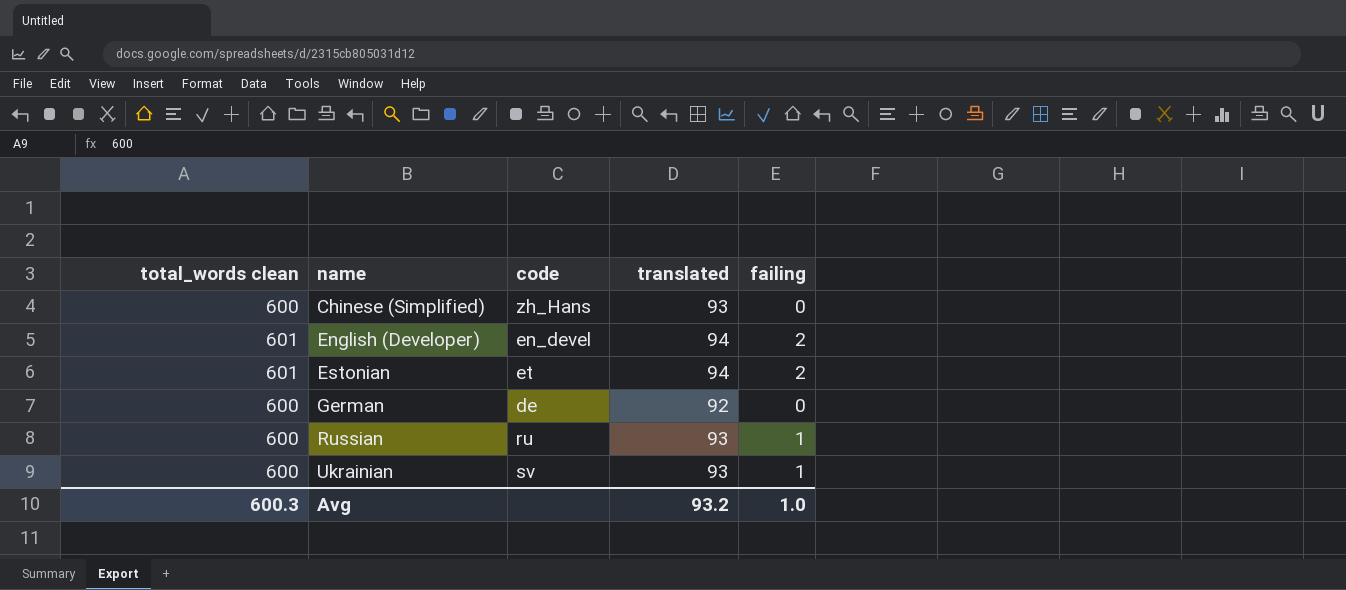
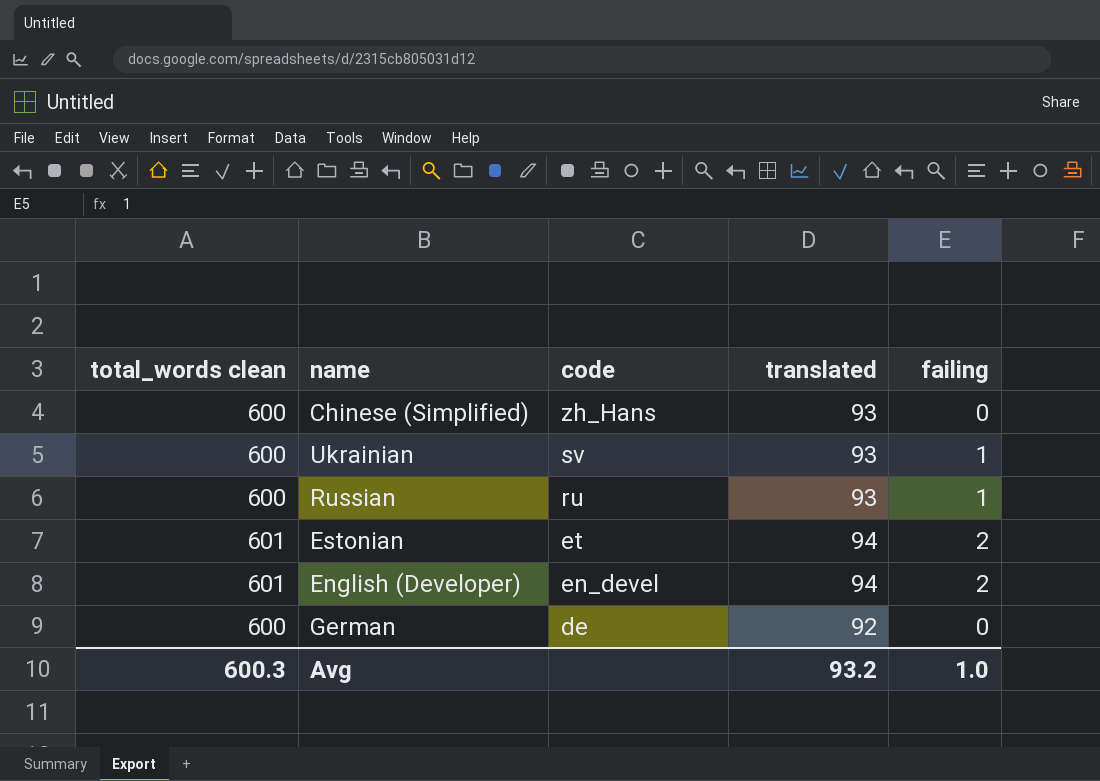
row order: name ascending -> code descending

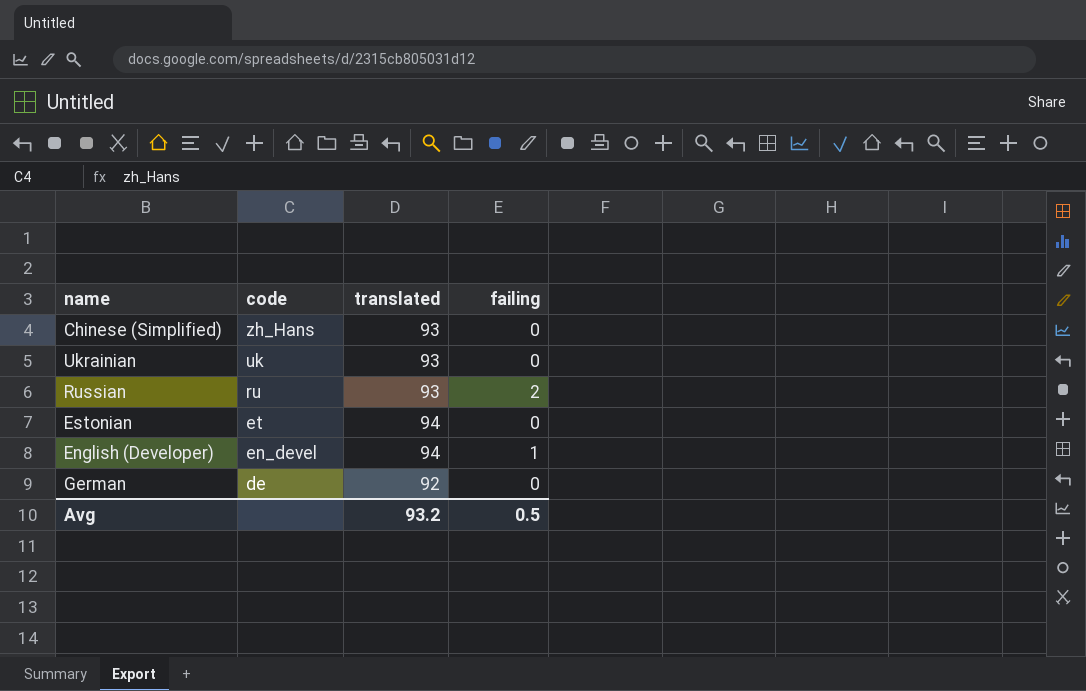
column total_words clean | position: 1 -> none
Ukrainian | code: sv -> uk
Ukrainian | failing: 1 -> 0
Russian | failing: 1 -> 2
Estonian | failing: 2 -> 0
English (Developer) | failing: 2 -> 1
Avg | failing: 1.0 -> 0.5

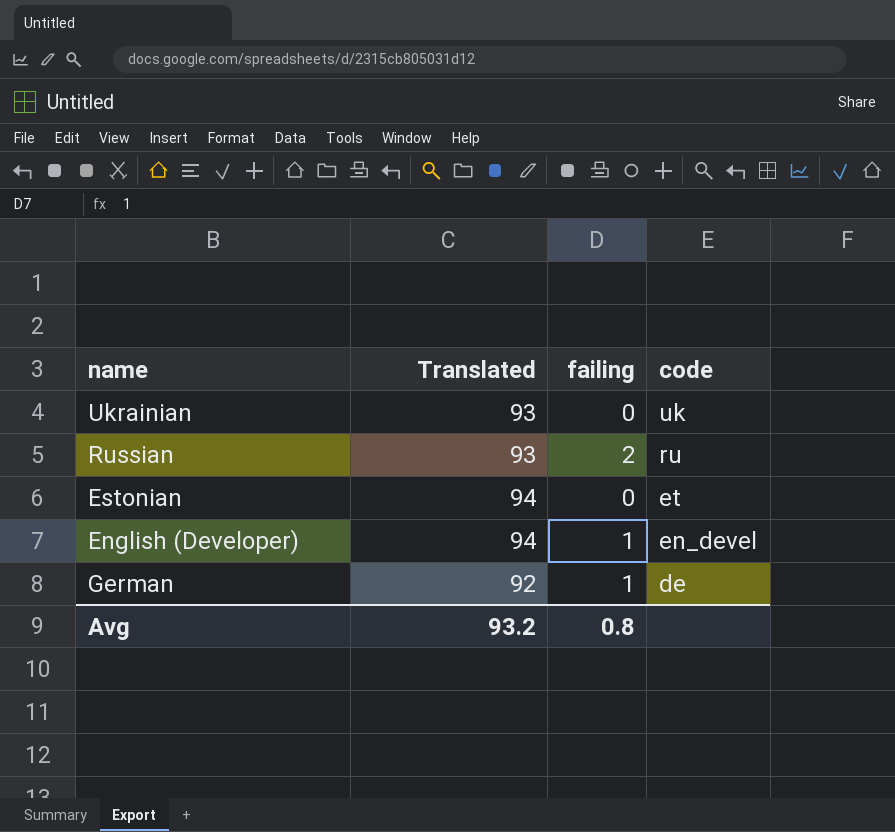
column name: translated -> Translated
column code | position: 2 -> 4
row Chinese (Simplified): zh_Hans | 93 | 0 -> none
German | failing: 0 -> 1
Avg | failing: 0.5 -> 0.8

